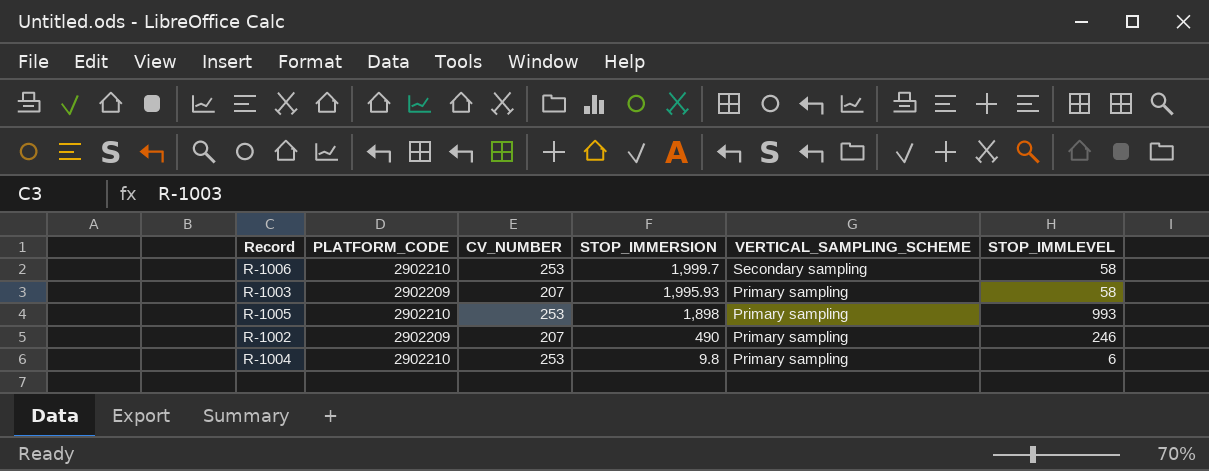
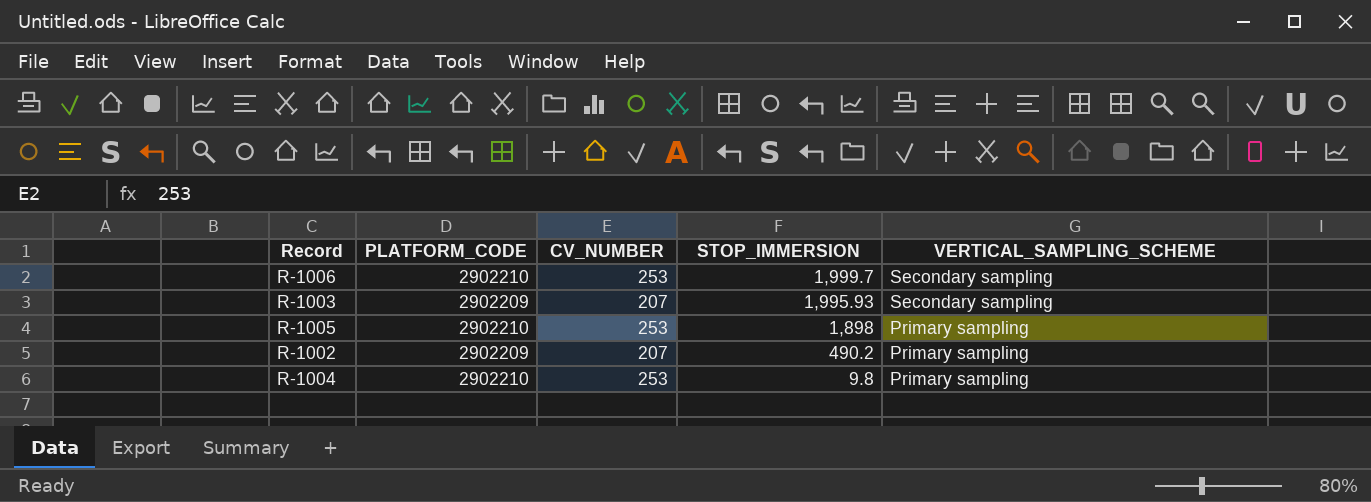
column STOP_IMMLEVEL | position: 6 -> none
R-1003 | VERTICAL_SAMPLING_SCHEME: Primary sampling -> Secondary sampling
R-1002 | STOP_IMMERSION: 490 -> 490.2

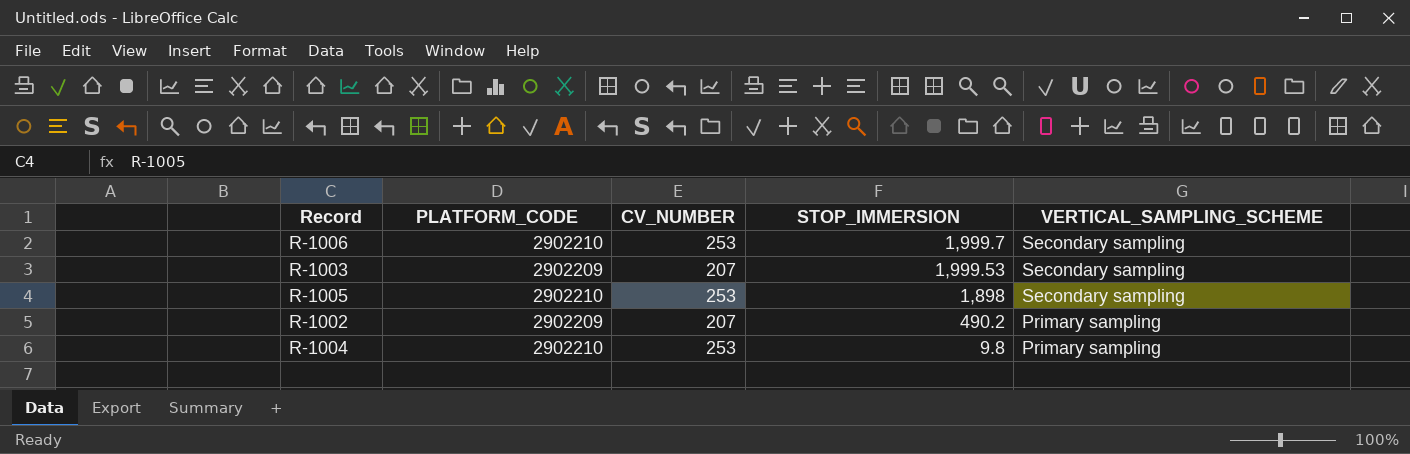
R-1003 | STOP_IMMERSION: 1,995.93 -> 1,999.53
R-1005 | VERTICAL_SAMPLING_SCHEME: Primary sampling -> Secondary sampling

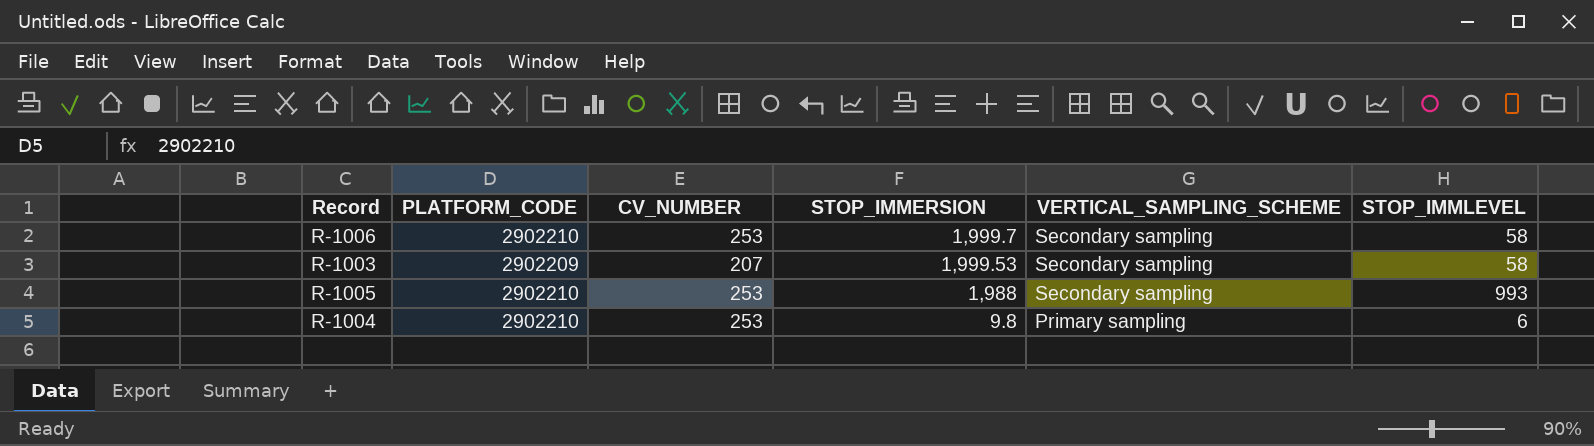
column STOP_IMMLEVEL | position: none -> 6
row R-1002: 2902209 | 207 | 490.2 | Primary sampling -> none
R-1005 | STOP_IMMERSION: 1,898 -> 1,988

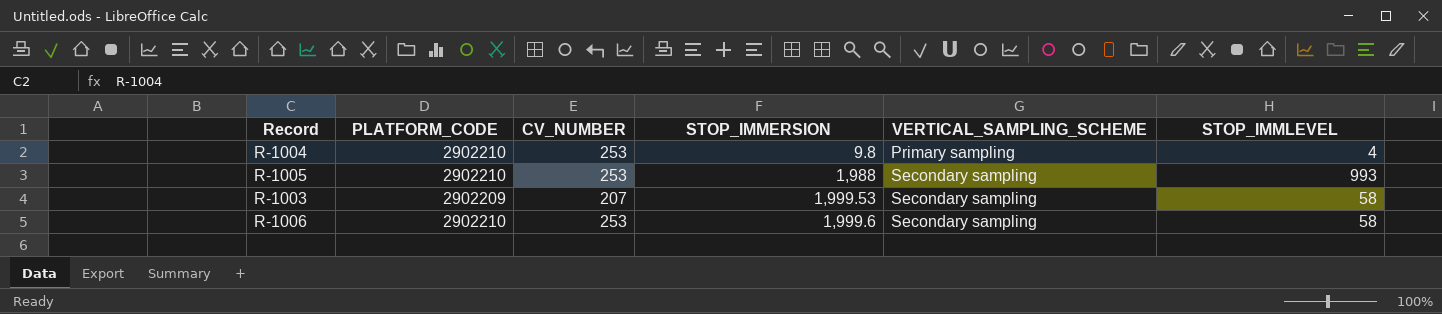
row order: STOP_IMMERSION descending -> STOP_IMMERSION ascending
R-1004 | STOP_IMMLEVEL: 6 -> 4
R-1006 | STOP_IMMERSION: 1,999.7 -> 1,999.6

